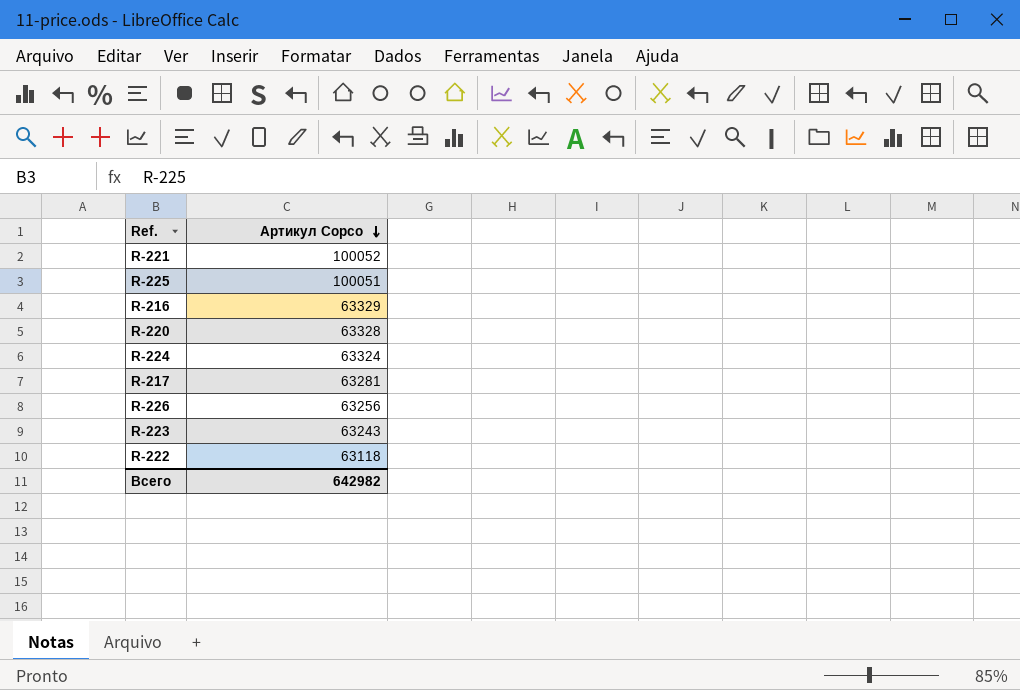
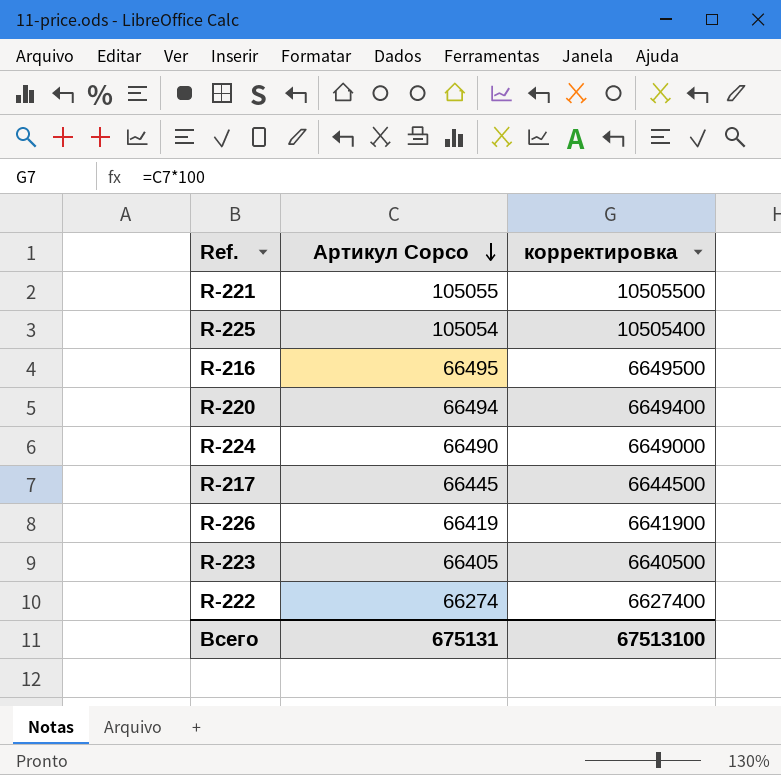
column корректировка | formula: none -> [Артикул Сорсо] * 100
R-221 | Артикул Сорсо: 100052 -> 105055
R-225 | Артикул Сорсо: 100051 -> 105054
R-216 | Артикул Сорсо: 63329 -> 66495
R-220 | Артикул Сорсо: 63328 -> 66494
R-224 | Артикул Сорсо: 63324 -> 66490
R-217 | Артикул Сорсо: 63281 -> 66445
R-226 | Артикул Сорсо: 63256 -> 66419
R-223 | Артикул Сорсо: 63243 -> 66405
R-222 | Артикул Сорсо: 63118 -> 66274
Всего | Артикул Сорсо: 642982 -> 675131

